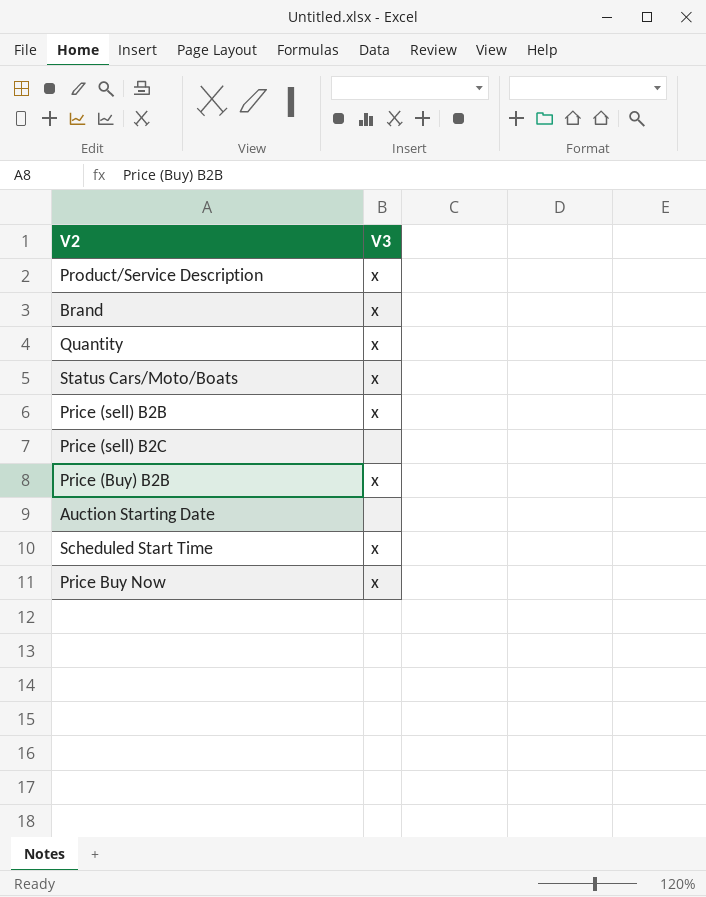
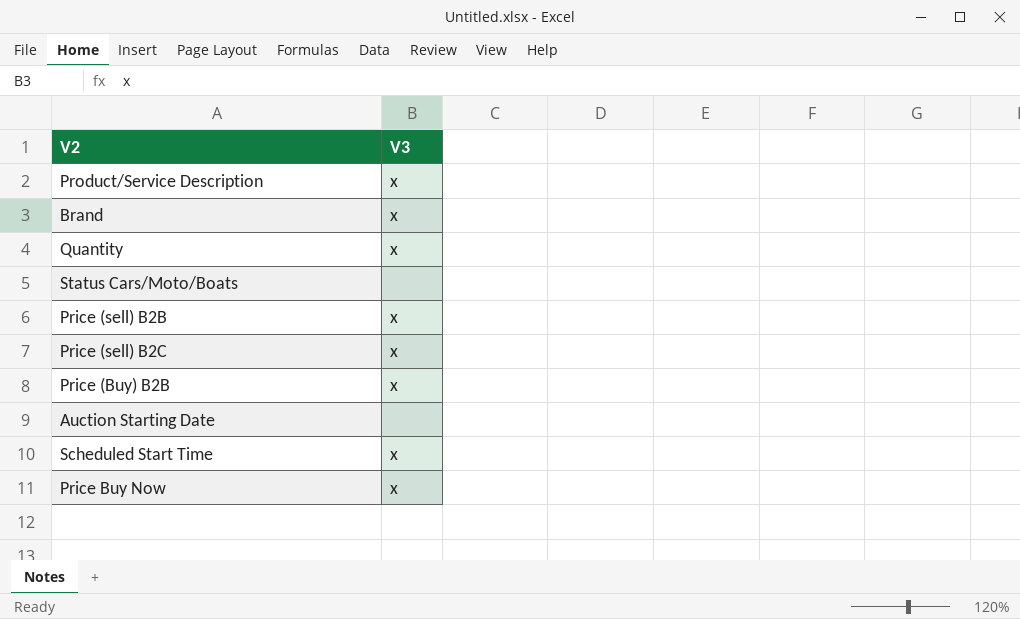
Status Cars/Moto/Boats | V3: x -> none
Price (sell) B2C | V3: none -> x

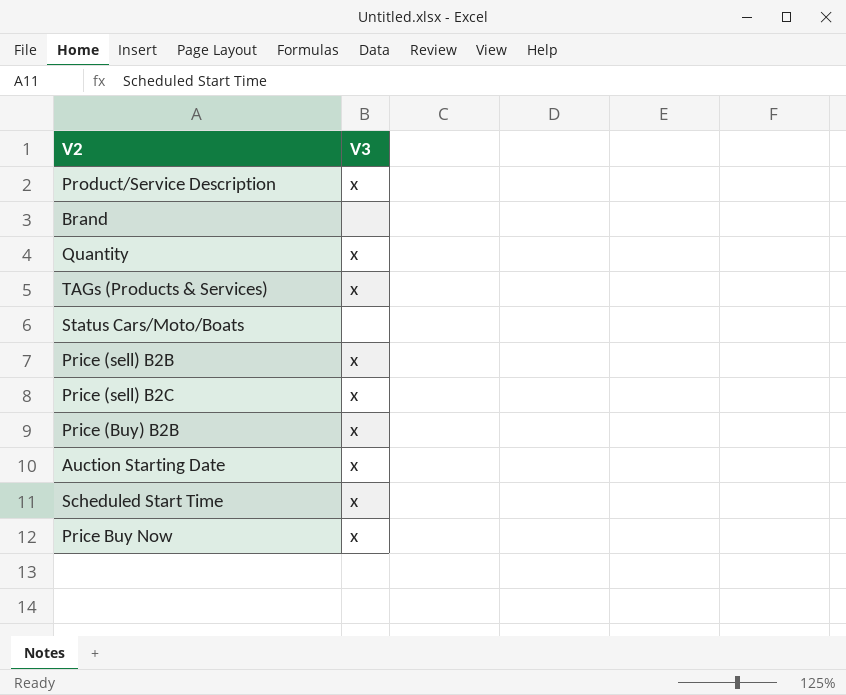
Brand | V3: x -> none
row TAGs (Products & Services): none -> x
Auction Starting Date | V3: none -> x

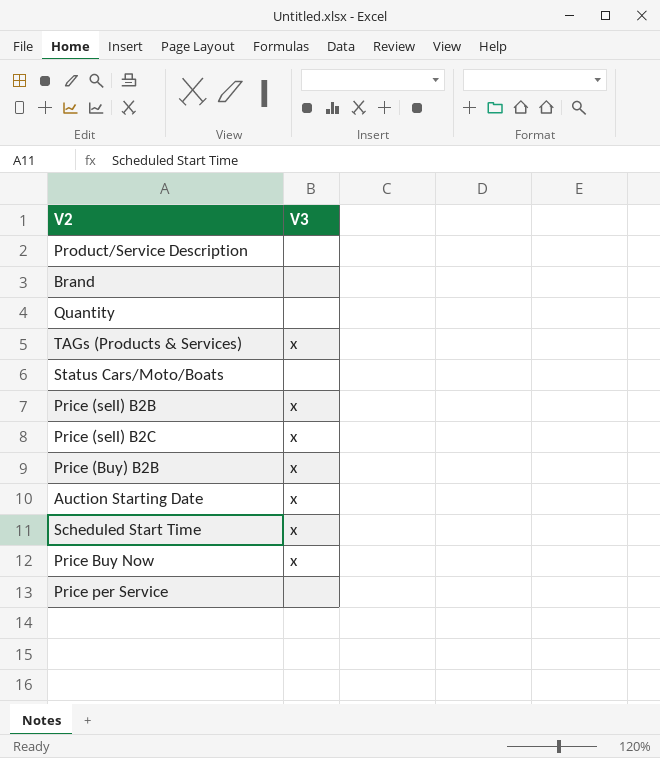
Product/Service Description | V3: x -> none
Quantity | V3: x -> none
row Price per Service: none -> none

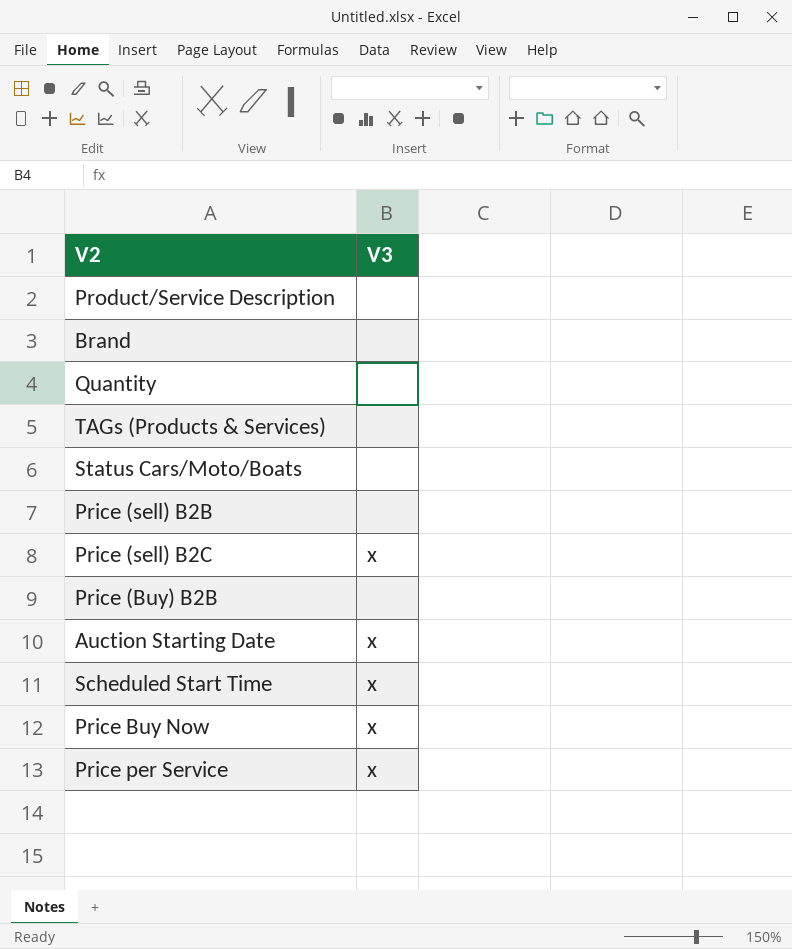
TAGs (Products & Services) | V3: x -> none
Price (sell) B2B | V3: x -> none
Price (Buy) B2B | V3: x -> none
Price per Service | V3: none -> x

